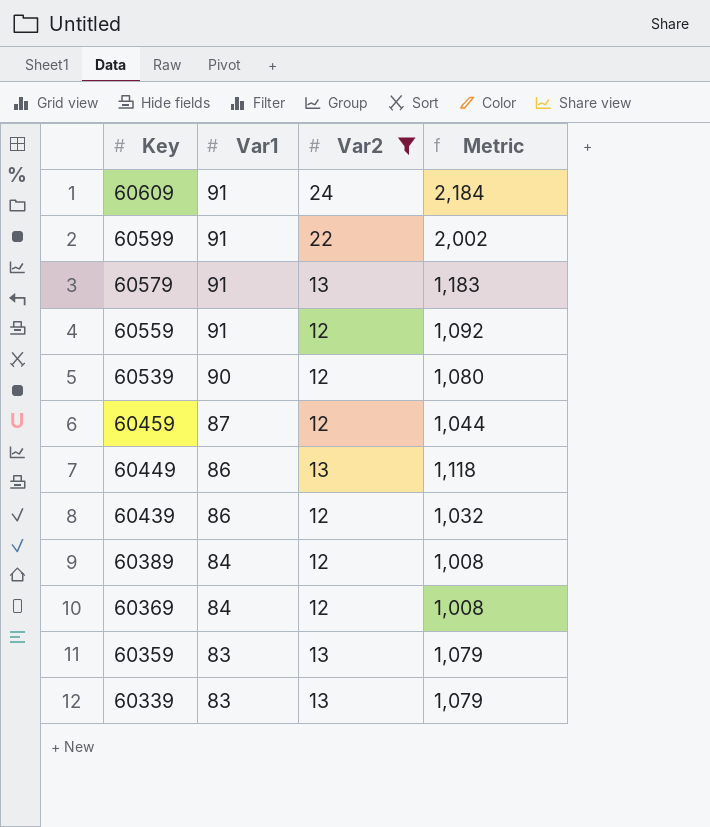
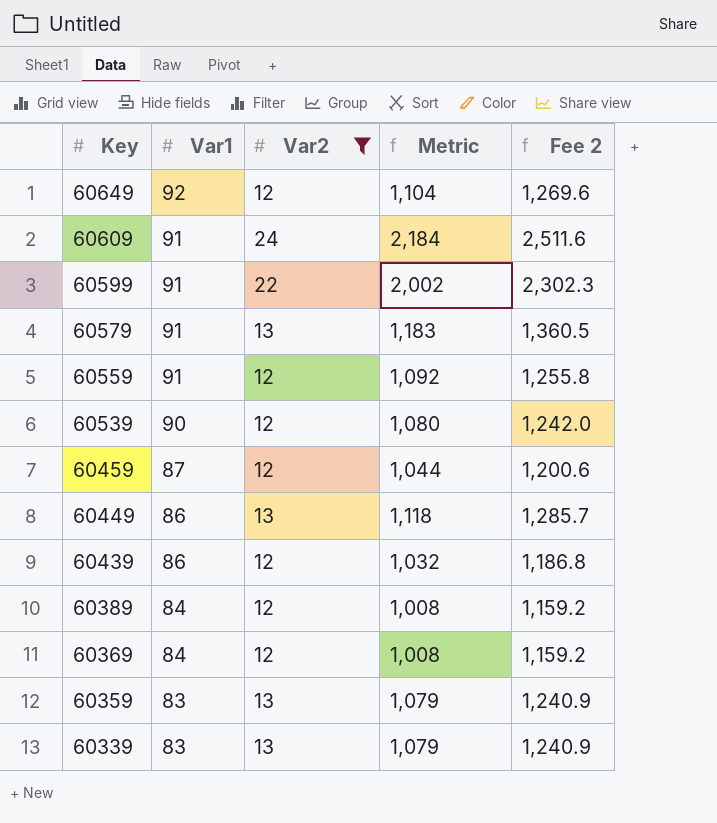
column Fee 2 | formula: none -> [Metric] * 1.15
row 60649: none -> 92 | 12 | 1,104 | 1,269.6

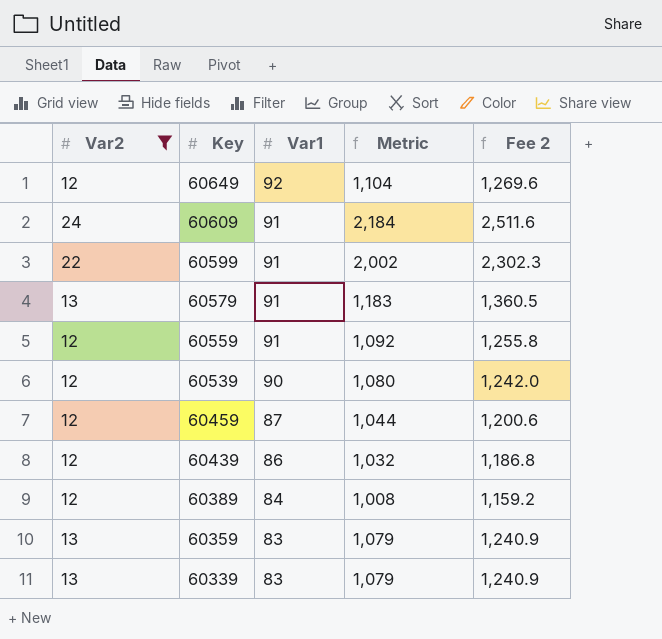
column Var2 | position: 3 -> 1
row 60449: 86 | 13 | 1,118 | 1,285.7 -> none
row 60369: 84 | 12 | 1,008 | 1,159.2 -> none

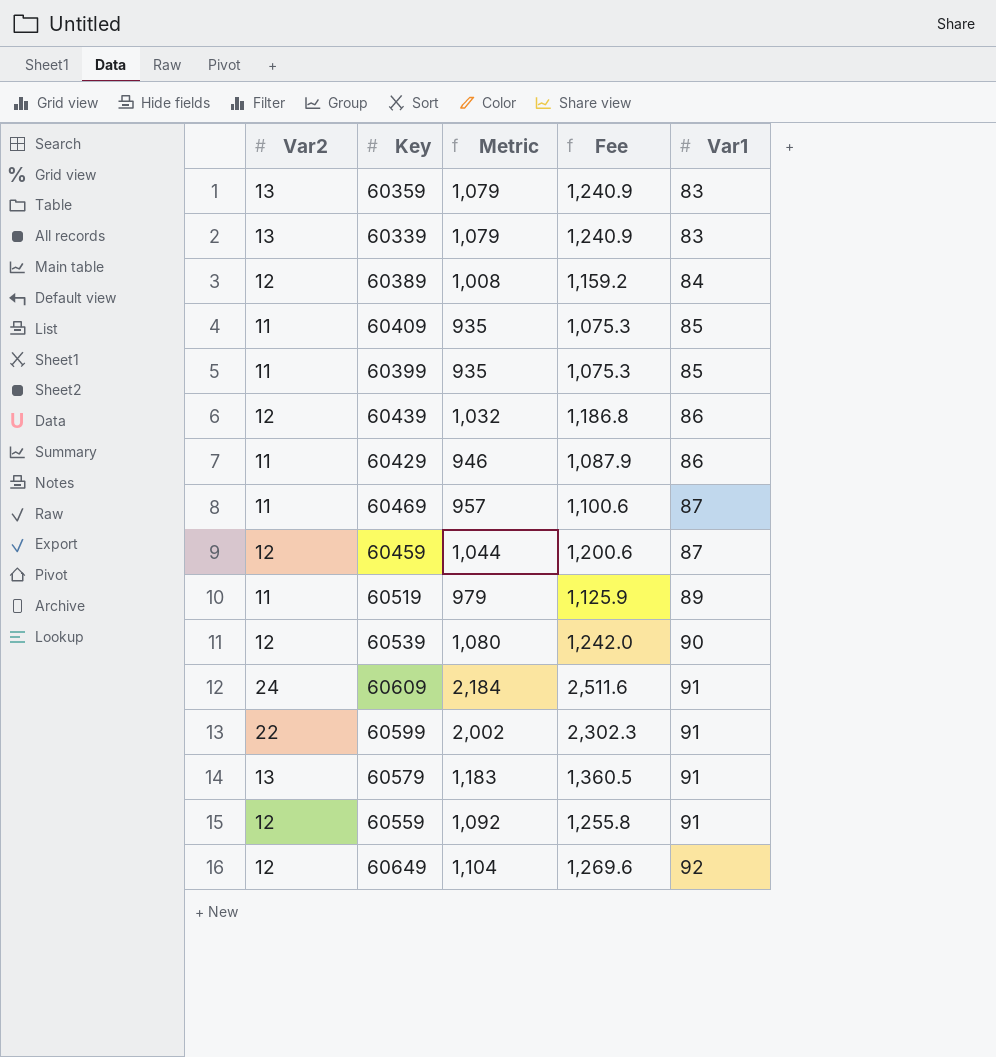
filter: Var2 != 11 -> none
row order: Key descending -> Var1 ascending
column name: Fee 2 -> Fee
column Var1 | position: 3 -> 5

